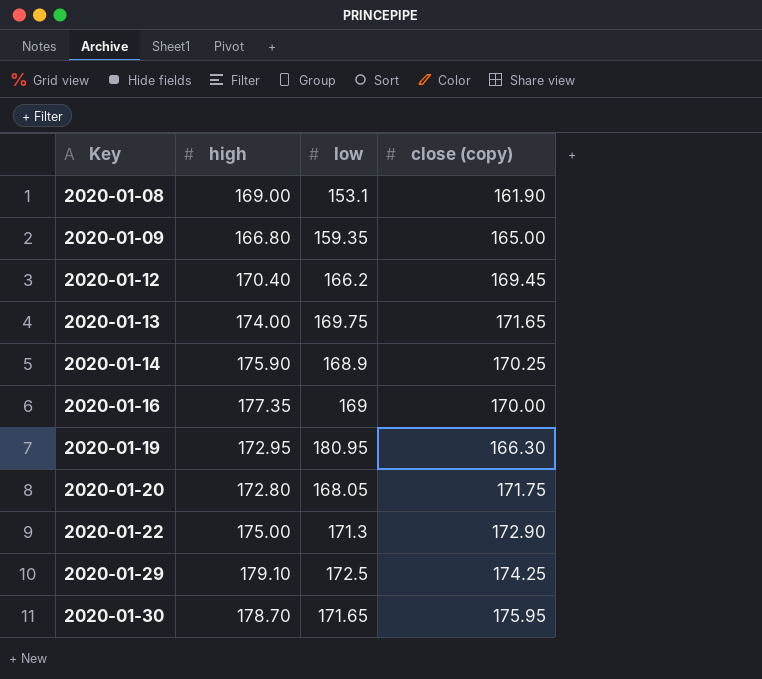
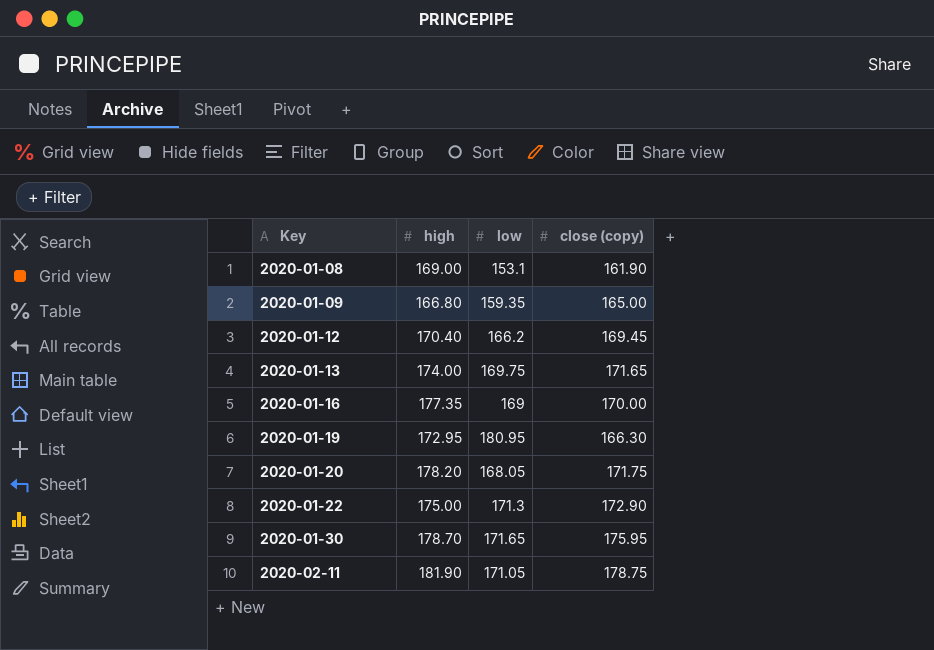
row 2020-01-14: 175.90 | 168.9 | 170.25 -> none
row 2020-01-29: 179.10 | 172.5 | 174.25 -> none
2020-01-20 | high: 172.80 -> 178.20
row 2020-02-11: none -> 181.90 | 171.05 | 178.75

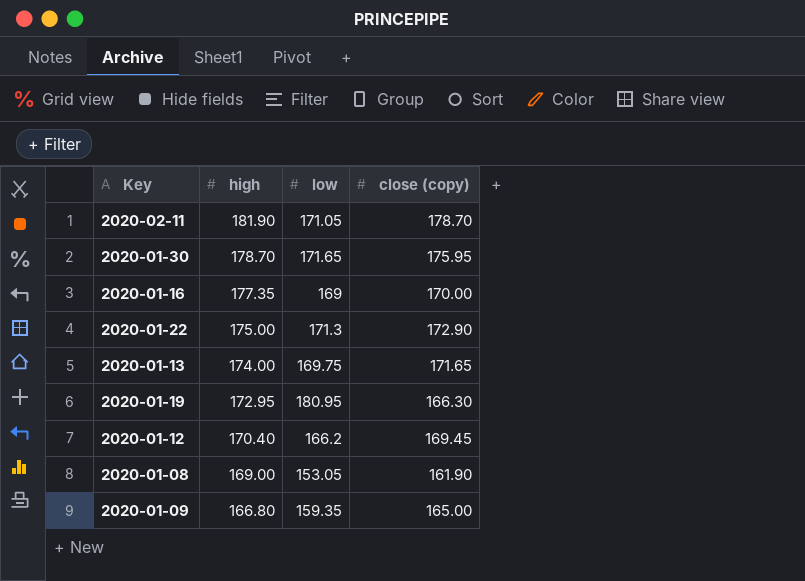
row order: Key ascending -> high descending
row 2020-01-20: 178.20 | 168.05 | 171.75 -> none
2020-02-11 | close (copy): 178.75 -> 178.70
2020-01-08 | low: 153.1 -> 153.05

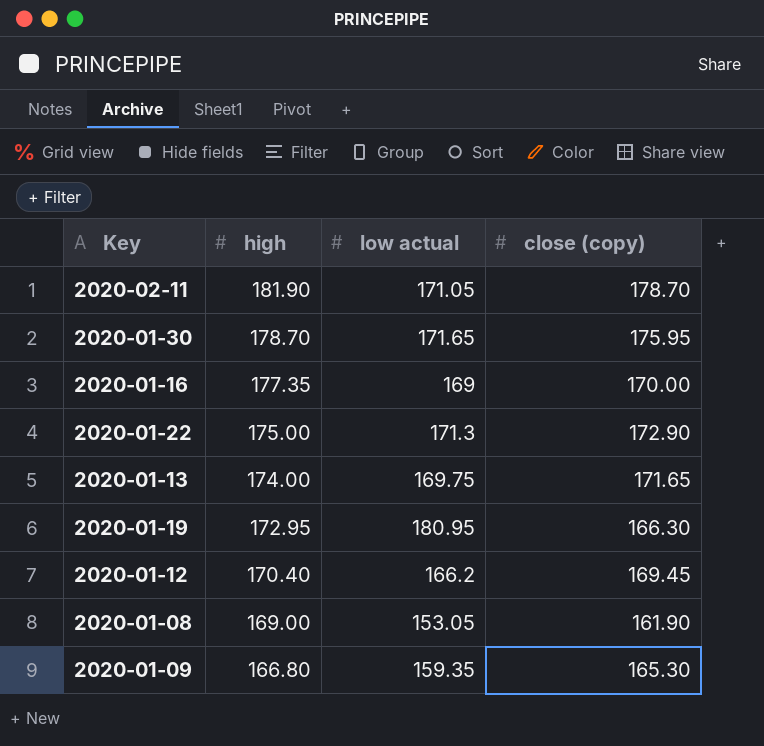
column name: low -> low actual
2020-01-09 | close (copy): 165.00 -> 165.30

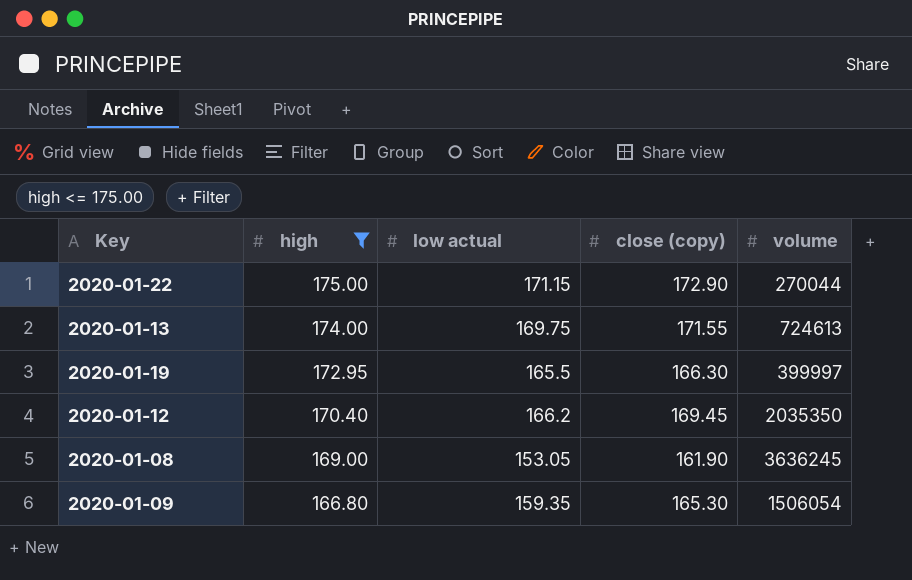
filter: none -> high <= 175.00
column volume | position: none -> 5
2020-01-22 | low actual: 171.3 -> 171.15
2020-01-13 | close (copy): 171.65 -> 171.55
2020-01-19 | low actual: 180.95 -> 165.5

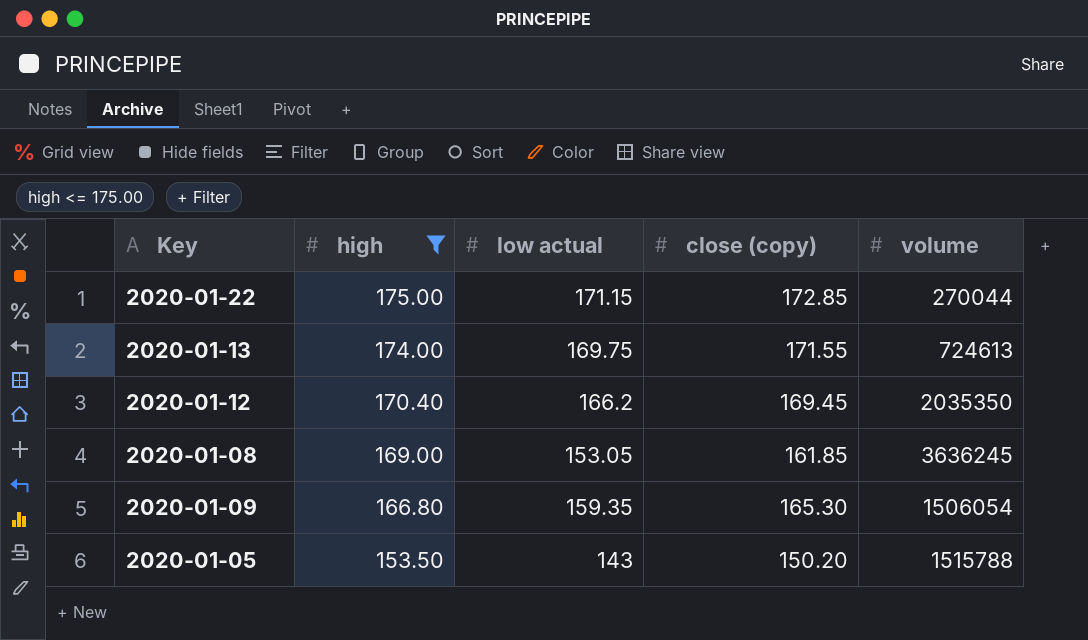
row 2020-01-19: 172.95 | 165.5 | 166.30 | 399997 -> none
2020-01-22 | close (copy): 172.90 -> 172.85
2020-01-08 | close (copy): 161.90 -> 161.85
row 2020-01-05: none -> 153.50 | 143 | 150.20 | 1515788

